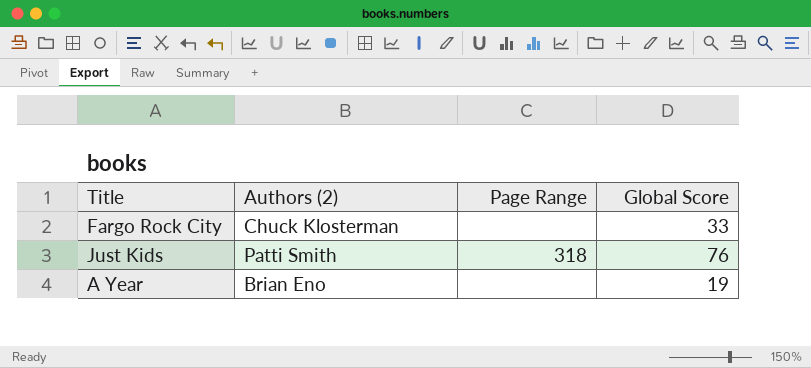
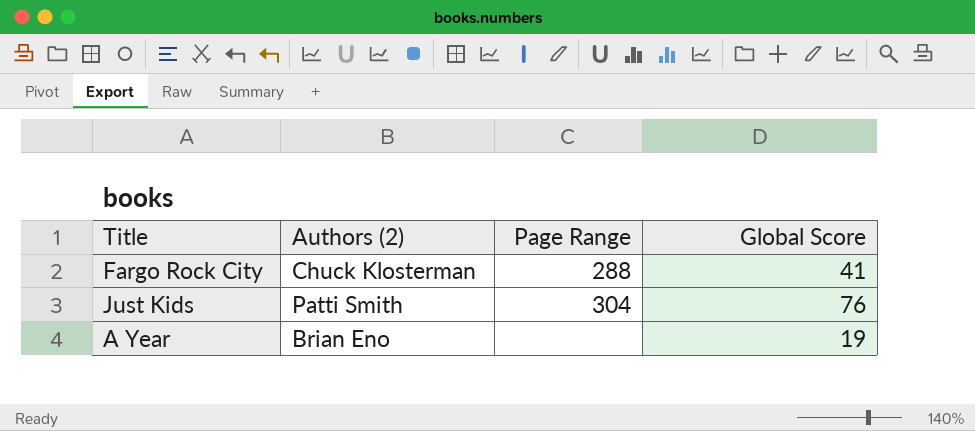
Fargo Rock City | Page Range: none -> 288
Fargo Rock City | Global Score: 33 -> 41
Just Kids | Page Range: 318 -> 304

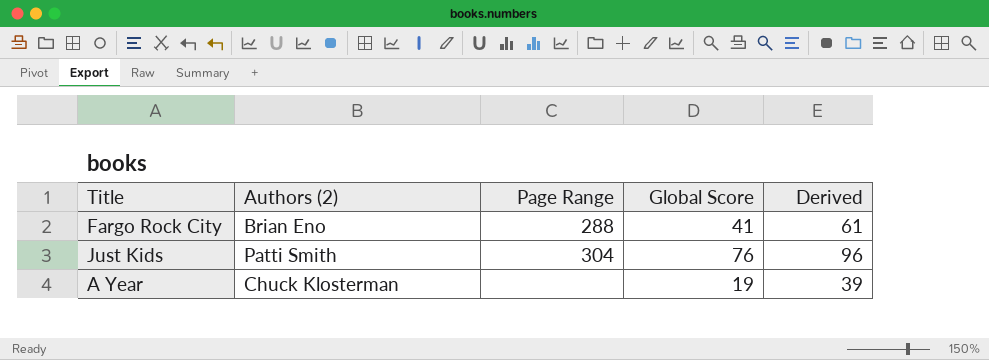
column Derived | formula: none -> [Global Score] + 20
Fargo Rock City | Authors (2): Chuck Klosterman -> Brian Eno
A Year | Authors (2): Brian Eno -> Chuck Klosterman

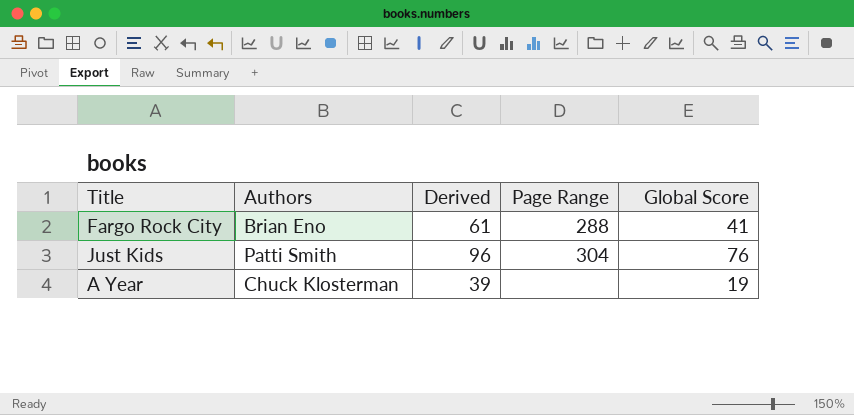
column name: Authors (2) -> Authors
column Derived | position: 5 -> 3

